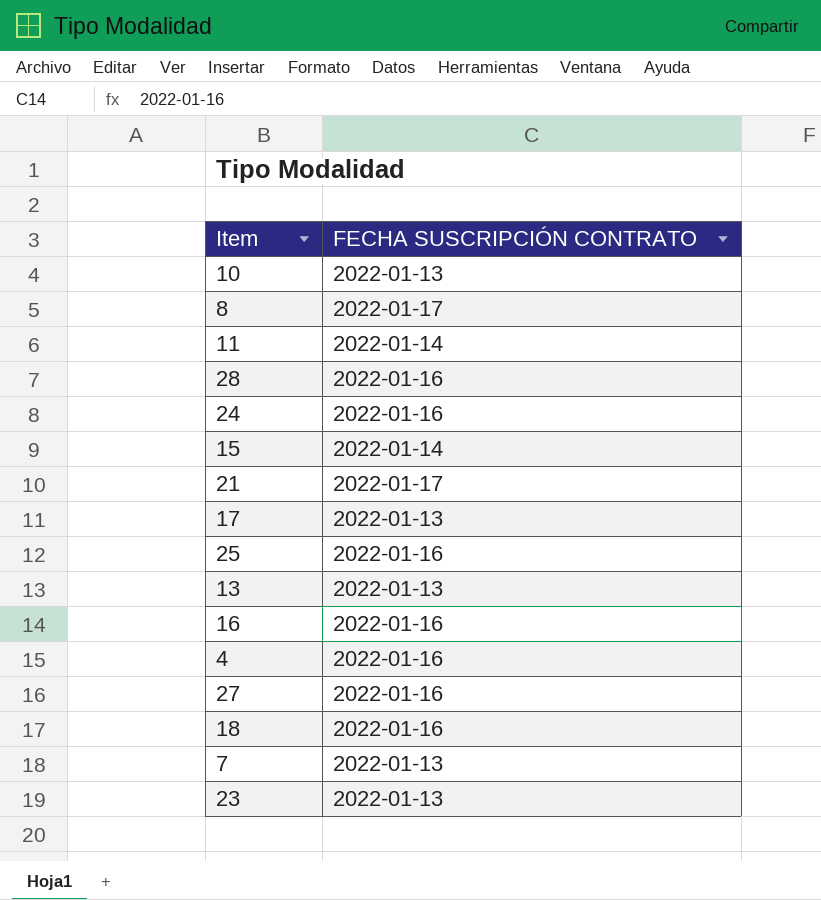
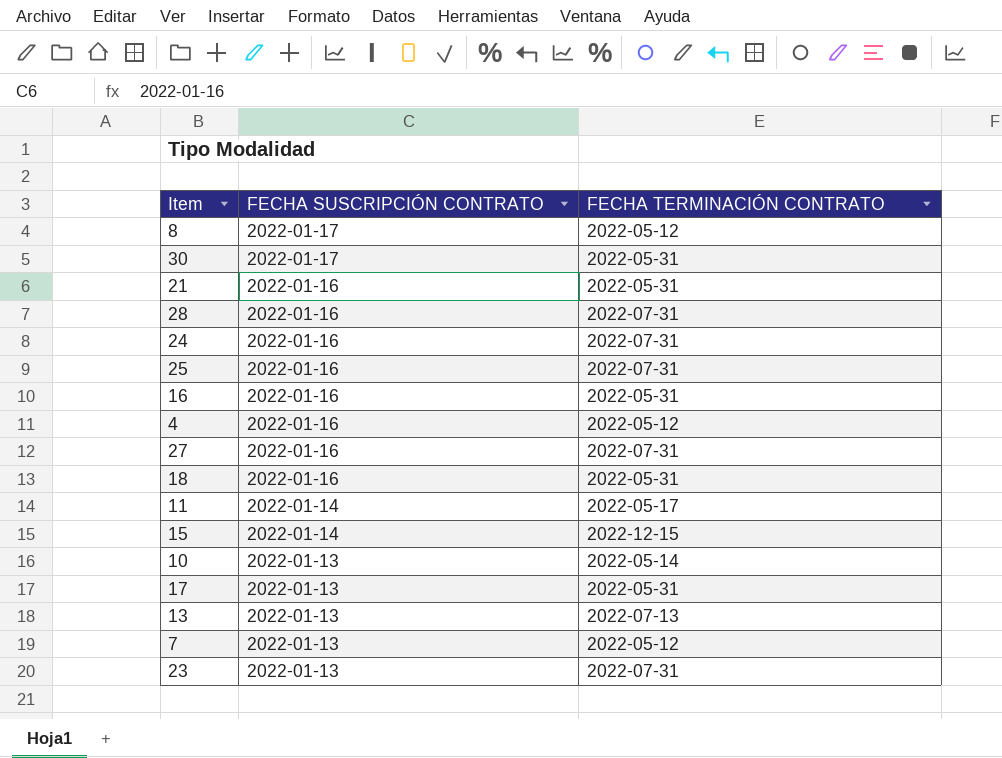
row order: none -> FECHA SUSCRIPCIÓN CONTRATO descending
column FECHA TERMINACIÓN CONTRATO | position: none -> 3
row 30: none -> 2022-01-17 | 2022-05-31
21 | FECHA SUSCRIPCIÓN CONTRATO: 2022-01-17 -> 2022-01-16

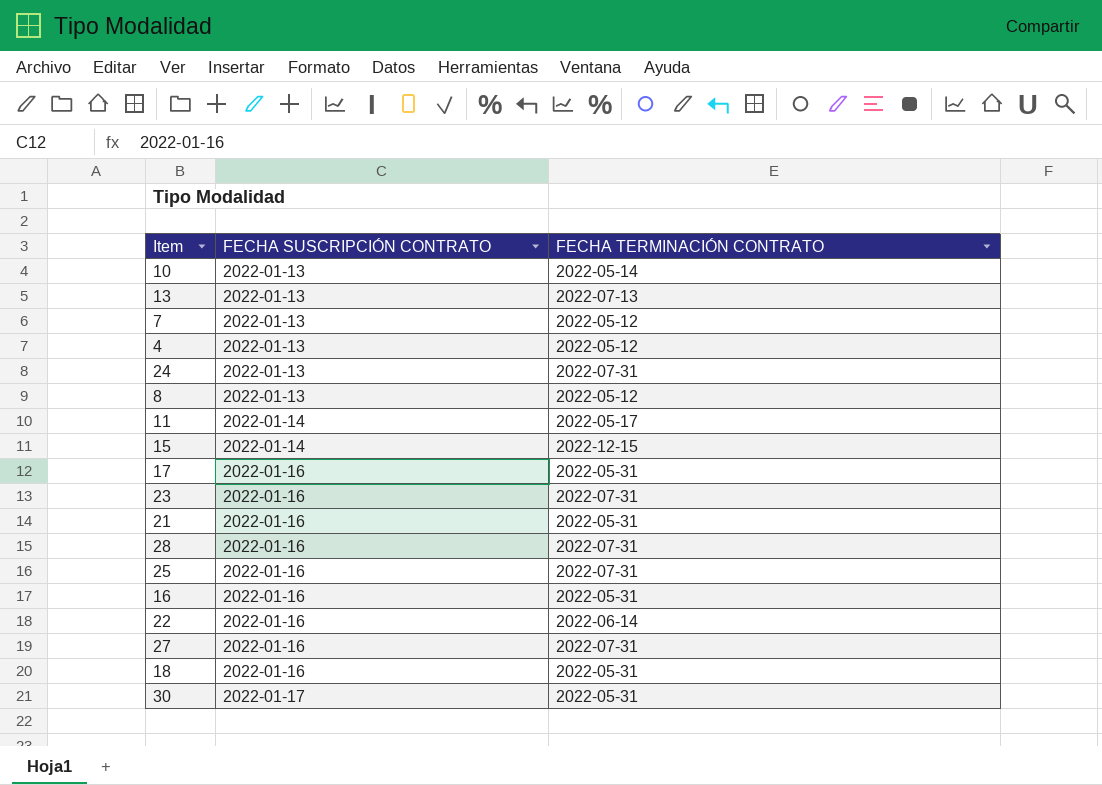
row order: FECHA SUSCRIPCIÓN CONTRATO descending -> FECHA SUSCRIPCIÓN CONTRATO ascending
4 | FECHA SUSCRIPCIÓN CONTRATO: 2022-01-16 -> 2022-01-13
24 | FECHA SUSCRIPCIÓN CONTRATO: 2022-01-16 -> 2022-01-13
8 | FECHA SUSCRIPCIÓN CONTRATO: 2022-01-17 -> 2022-01-13
17 | FECHA SUSCRIPCIÓN CONTRATO: 2022-01-13 -> 2022-01-16
23 | FECHA SUSCRIPCIÓN CONTRATO: 2022-01-13 -> 2022-01-16
row 22: none -> 2022-01-16 | 2022-06-14

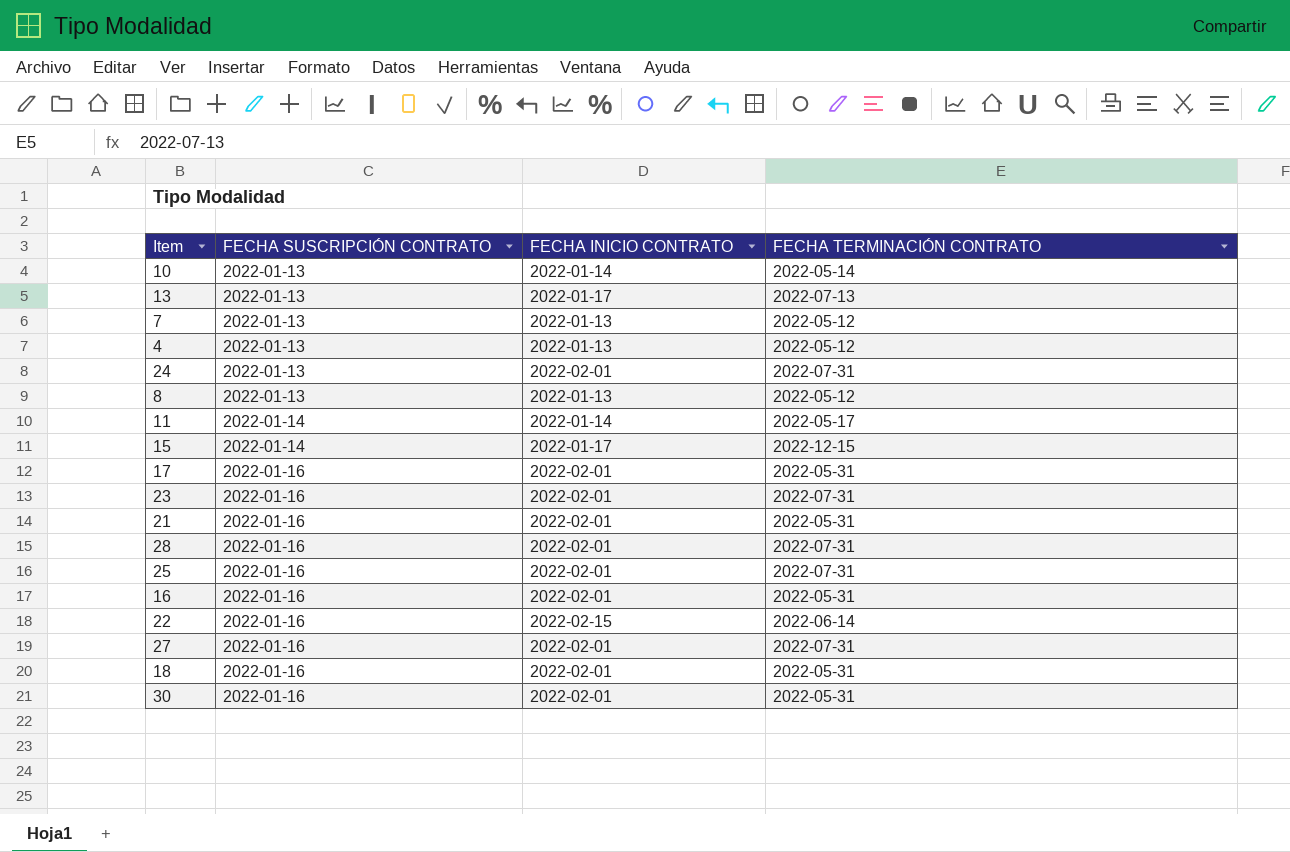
column FECHA INICIO CONTRATO | position: none -> 3
30 | FECHA SUSCRIPCIÓN CONTRATO: 2022-01-17 -> 2022-01-16

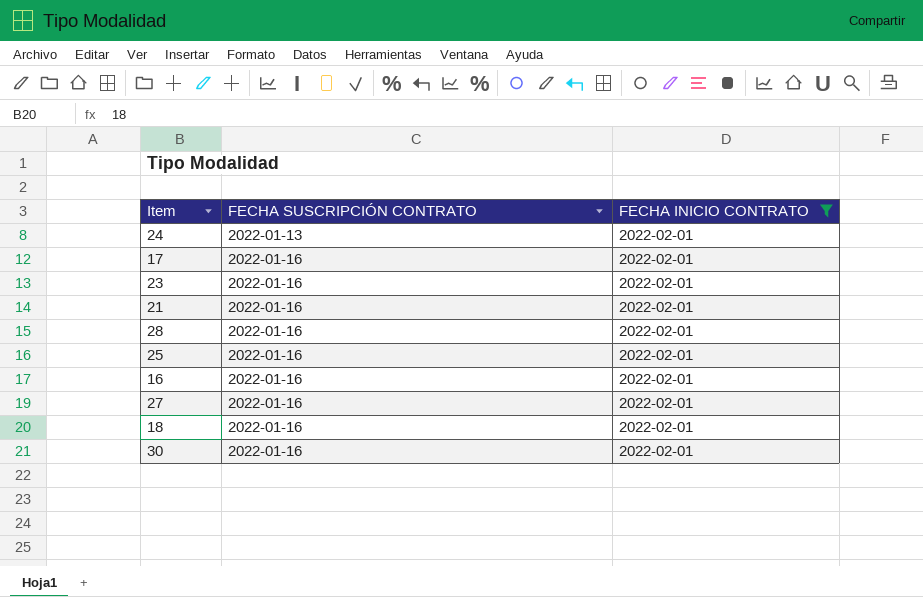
filter: none -> FECHA INICIO CONTRATO = 2022-02-01
column FECHA TERMINACIÓN CONTRATO | position: 4 -> none

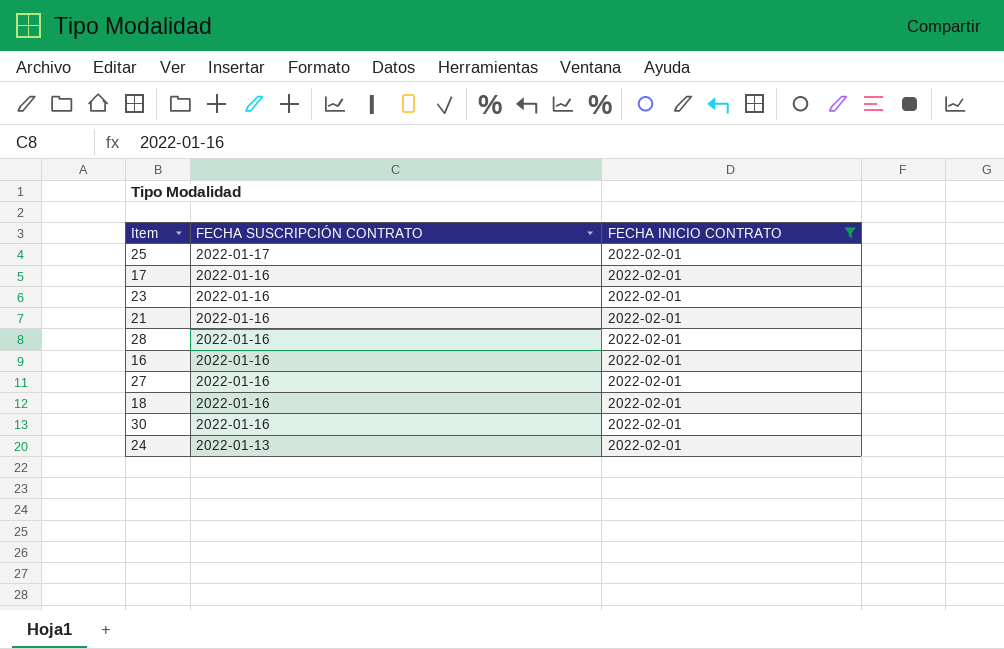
row order: FECHA SUSCRIPCIÓN CONTRATO ascending -> FECHA SUSCRIPCIÓN CONTRATO descending
25 | FECHA SUSCRIPCIÓN CONTRATO: 2022-01-16 -> 2022-01-17

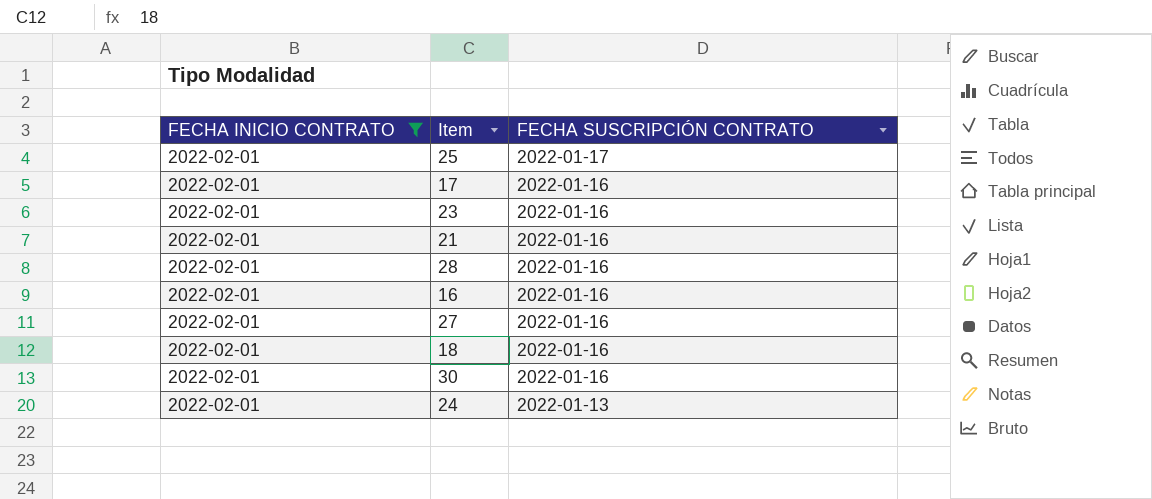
column FECHA INICIO CONTRATO | position: 3 -> 1

